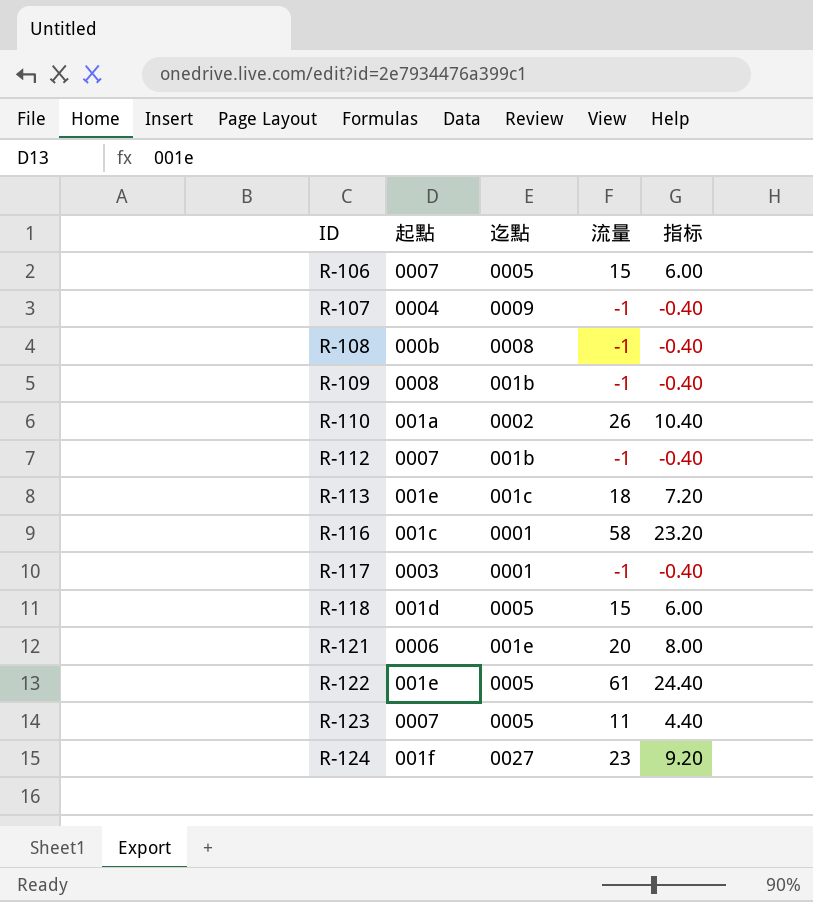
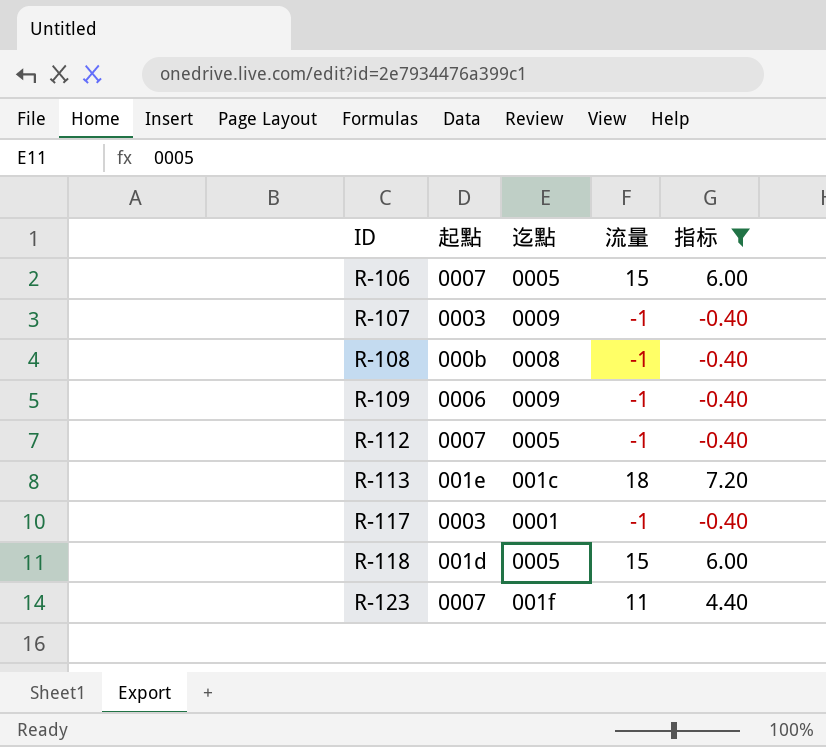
filter: none -> 指标 <= 7.20
R-107 | 起點: 0004 -> 0003
R-109 | 起點: 0008 -> 0006
R-109 | 迄點: 001b -> 0009
R-112 | 迄點: 001b -> 0005
R-123 | 迄點: 0005 -> 001f

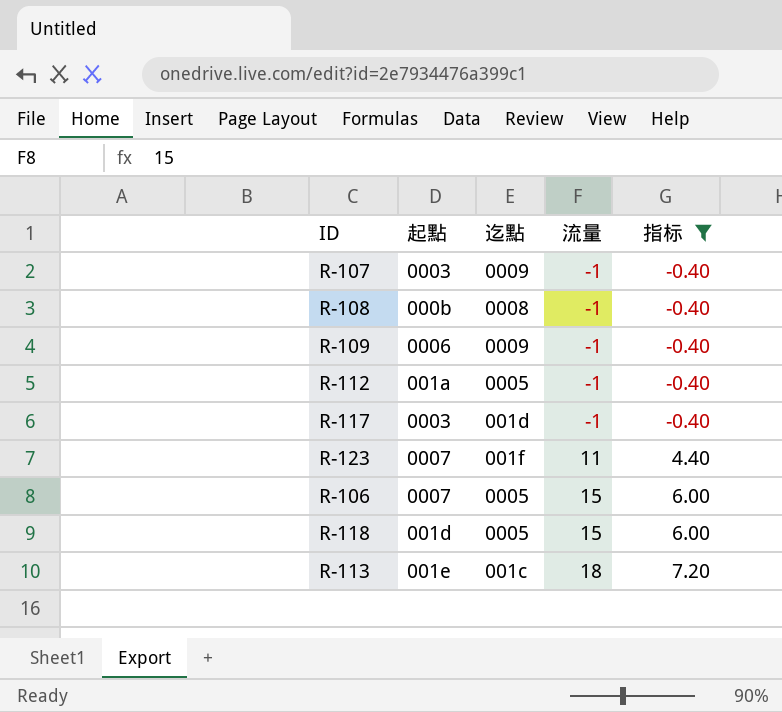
row order: ID ascending -> 流量 ascending
R-112 | 起點: 0007 -> 001a
R-117 | 迄點: 0001 -> 001d

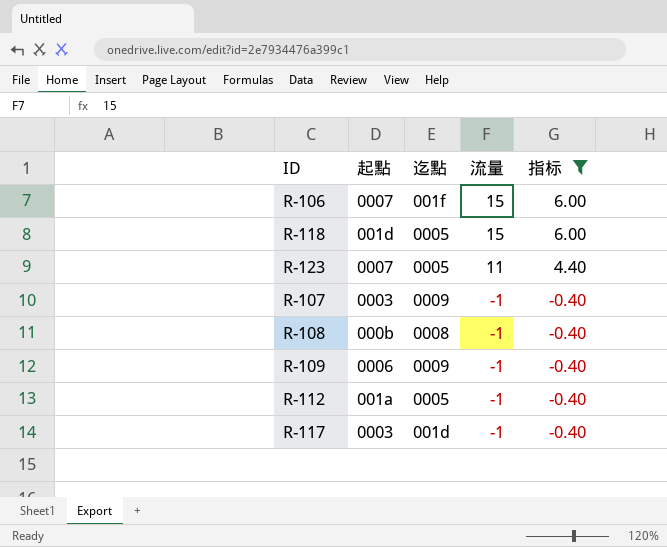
row order: 流量 ascending -> 流量 descending
row R-113: 001e | 001c | 18 | 7.20 -> none
R-106 | 迄點: 0005 -> 001f
R-123 | 迄點: 001f -> 0005

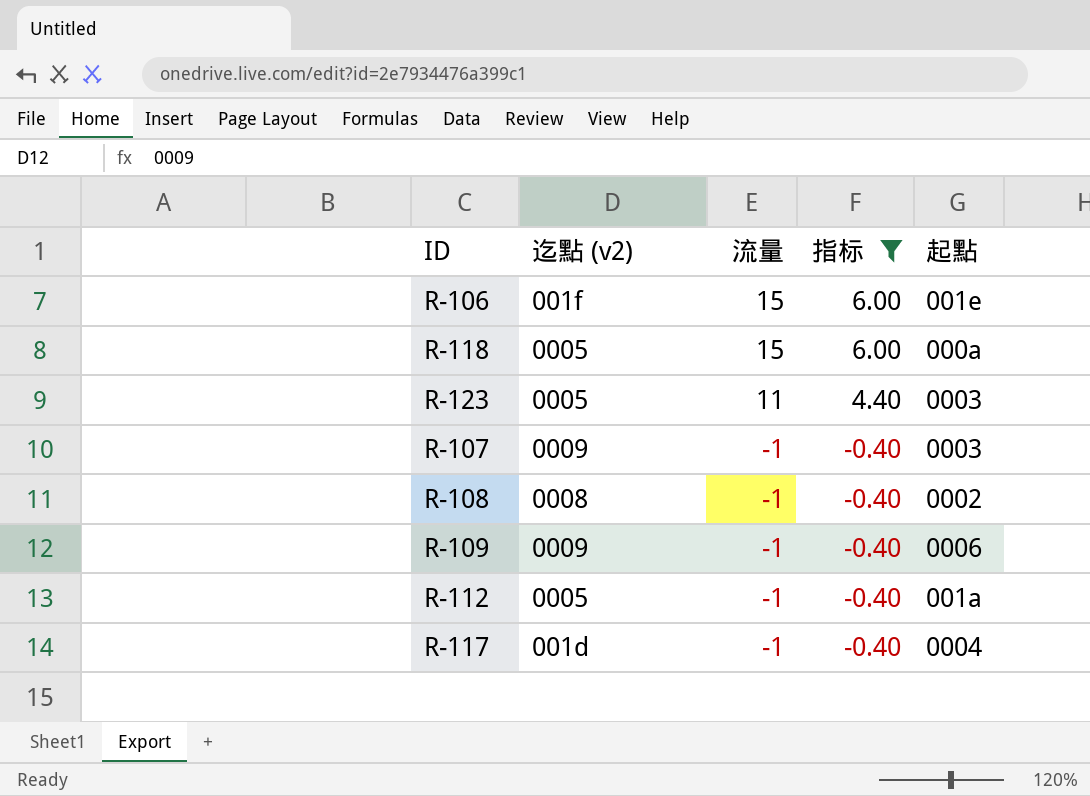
column name: 迄點 -> 迄點 (v2)
column 起點 | position: 2 -> 5
R-106 | 起點: 0007 -> 001e
R-118 | 起點: 001d -> 000a
R-123 | 起點: 0007 -> 0003
R-108 | 起點: 000b -> 0002
R-117 | 起點: 0003 -> 0004

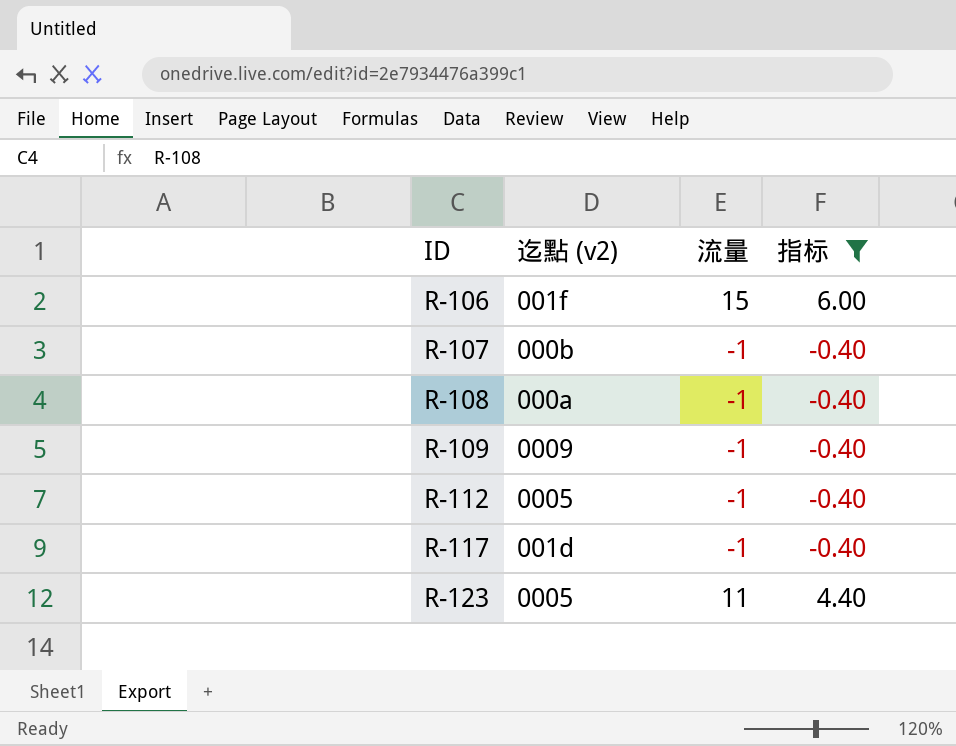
row order: 流量 descending -> ID ascending
column 起點 | position: 5 -> none
row R-118: 0005 | 15 | 6.00 | 000a -> none
R-107 | 迄點 (v2): 0009 -> 000b
R-108 | 迄點 (v2): 0008 -> 000a

